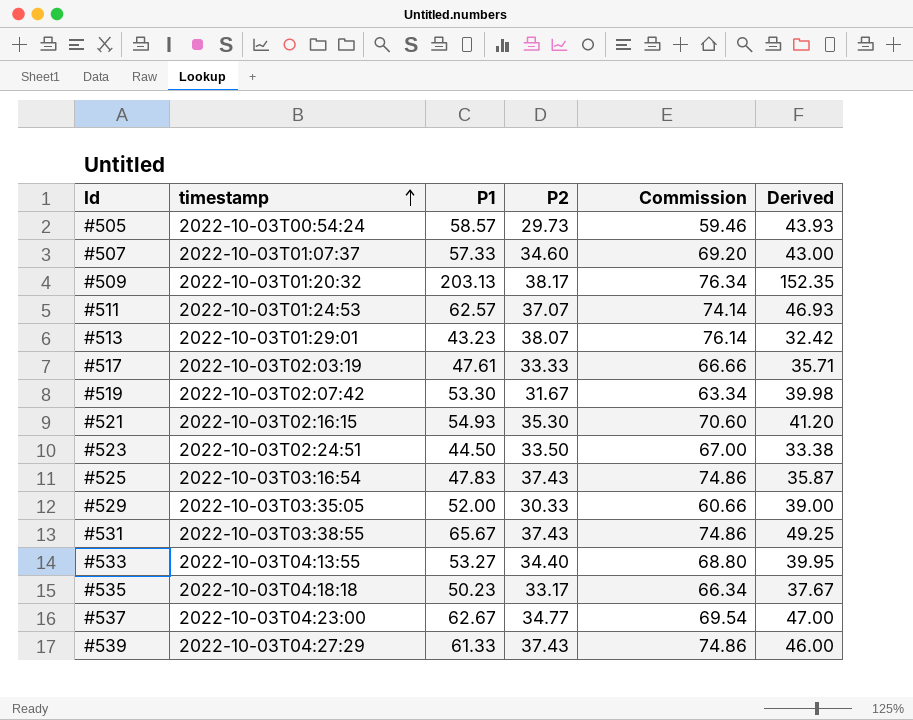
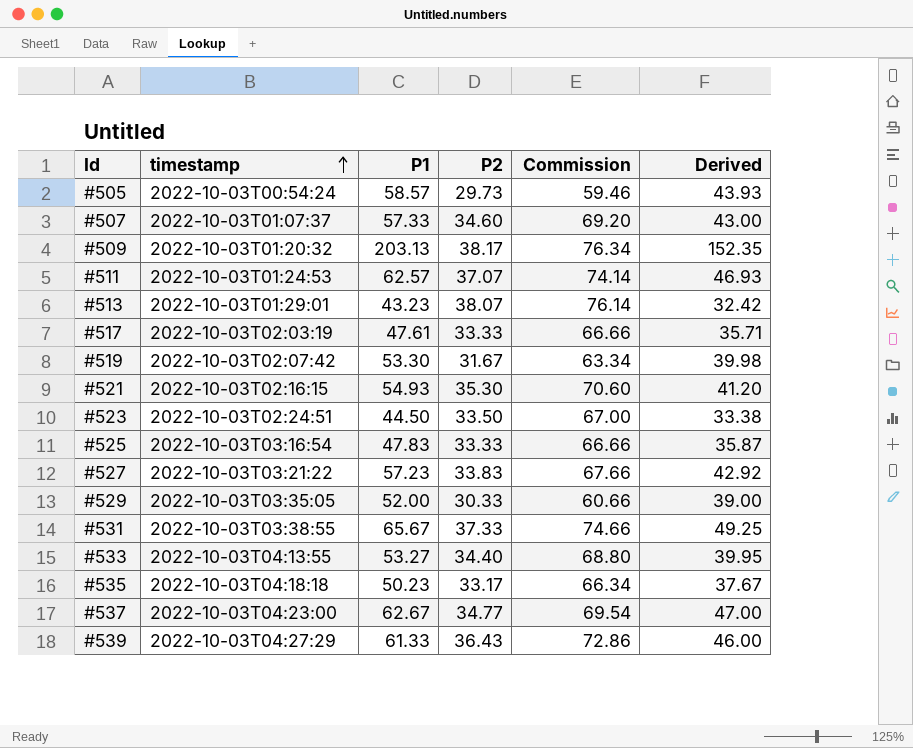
#525 | P2: 37.43 -> 33.33
#525 | Commission: 74.86 -> 66.66
row #527: none -> 2022-10-03T03:21:22 | 57.23 | 33.83 | 67.66 | 42.92
#531 | P2: 37.43 -> 37.33
#531 | Commission: 74.86 -> 74.66
#539 | P2: 37.43 -> 36.43
#539 | Commission: 74.86 -> 72.86

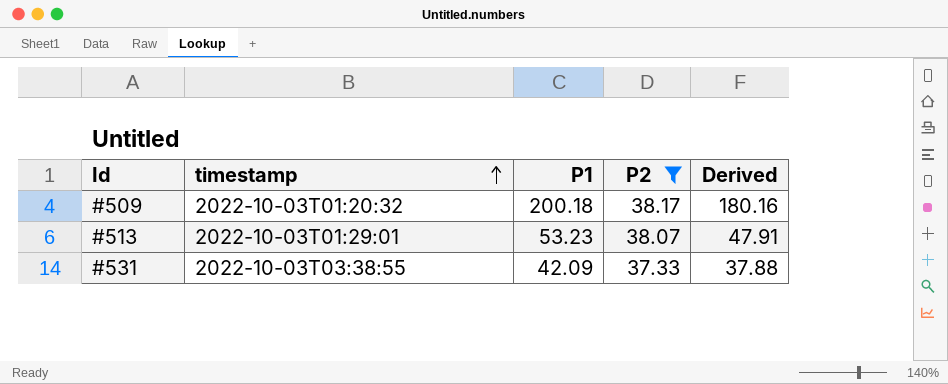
filter: none -> P2 >= 37.33
column Commission | formula: [P2] * 2 -> none
column Derived | formula: [P1] * 0.75 -> [P1] * 0.9
#509 | P1: 203.13 -> 200.18
#513 | P1: 43.23 -> 53.23
#531 | P1: 65.67 -> 42.09

